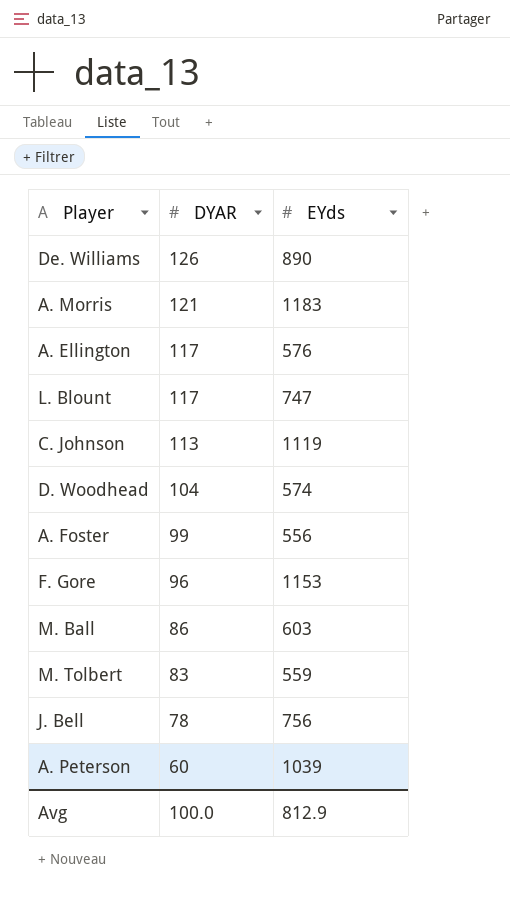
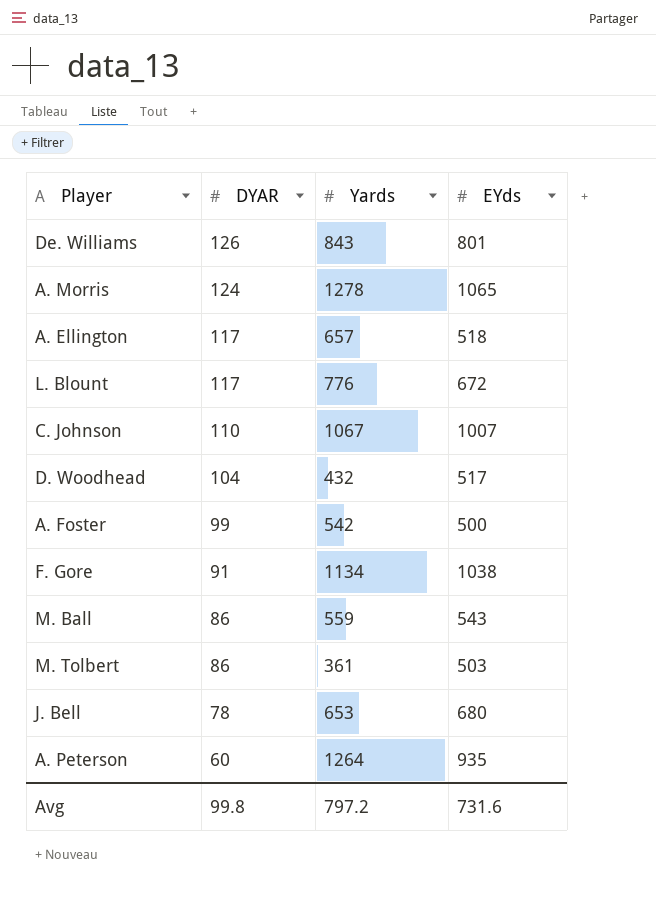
column Yards | position: none -> 3
De. Williams | EYds: 890 -> 801
A. Morris | DYAR: 121 -> 124
A. Morris | EYds: 1183 -> 1065
A. Ellington | EYds: 576 -> 518
L. Blount | EYds: 747 -> 672
C. Johnson | DYAR: 113 -> 110
C. Johnson | EYds: 1119 -> 1007
D. Woodhead | EYds: 574 -> 517
A. Foster | EYds: 556 -> 500
F. Gore | DYAR: 96 -> 91
F. Gore | EYds: 1153 -> 1038
M. Ball | EYds: 603 -> 543
M. Tolbert | DYAR: 83 -> 86
M. Tolbert | EYds: 559 -> 503
J. Bell | EYds: 756 -> 680
A. Peterson | EYds: 1039 -> 935
Avg | DYAR: 100.0 -> 99.8
Avg | EYds: 812.9 -> 731.6

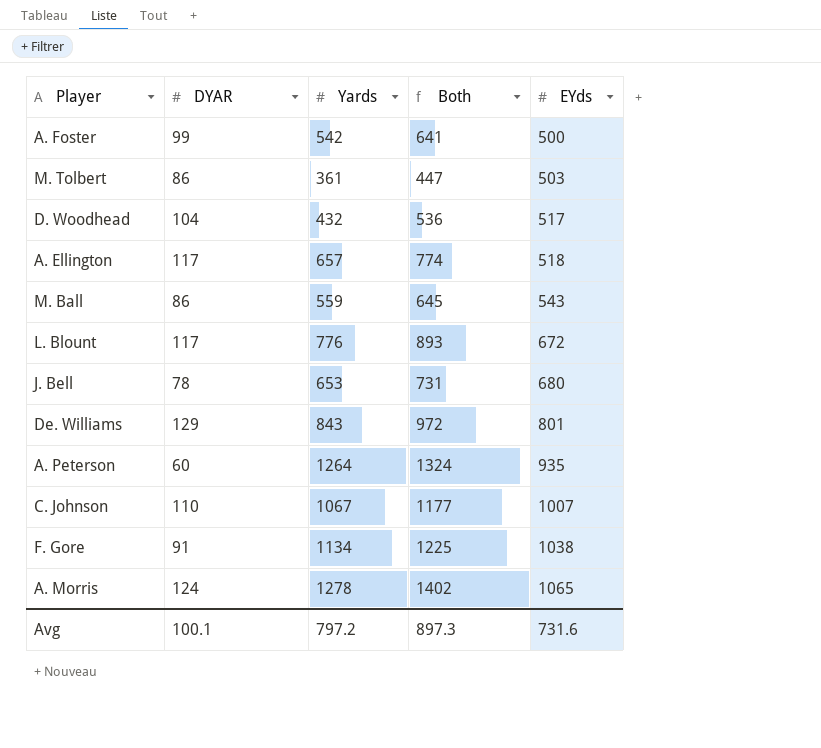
row order: DYAR descending -> EYds ascending
column Both | formula: none -> [DYAR] + [Yards]
De. Williams | DYAR: 126 -> 129
Avg | DYAR: 99.8 -> 100.1

